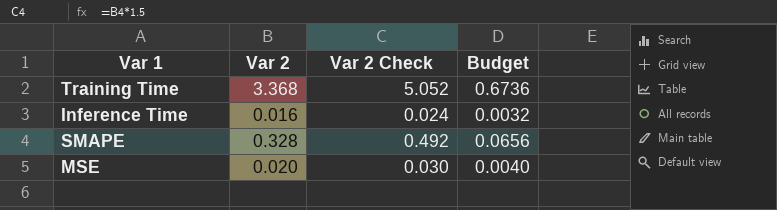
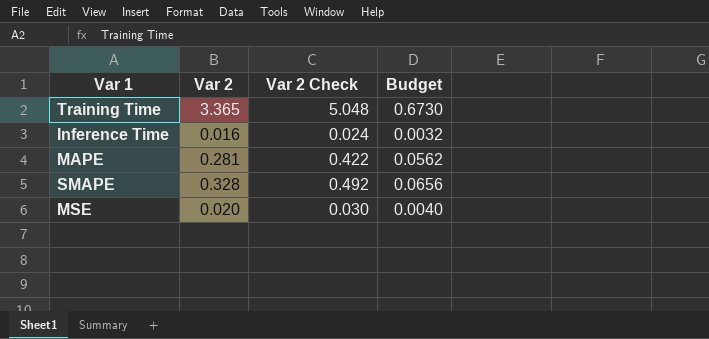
Training Time | Var 2: 3.368 -> 3.365
Training Time | Var 2 Check: 5.052 -> 5.048
Training Time | Budget: 0.6736 -> 0.6730
row MAPE: none -> 0.281 | 0.422 | 0.0562

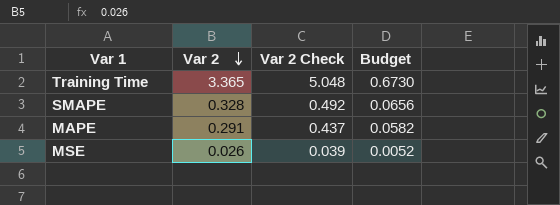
row order: none -> Var 2 descending
row Inference Time: 0.016 | 0.024 | 0.0032 -> none
MAPE | Var 2: 0.281 -> 0.291
MAPE | Var 2 Check: 0.422 -> 0.437
MAPE | Budget: 0.0562 -> 0.0582
MSE | Var 2: 0.020 -> 0.026
MSE | Var 2 Check: 0.030 -> 0.039
MSE | Budget: 0.0040 -> 0.0052

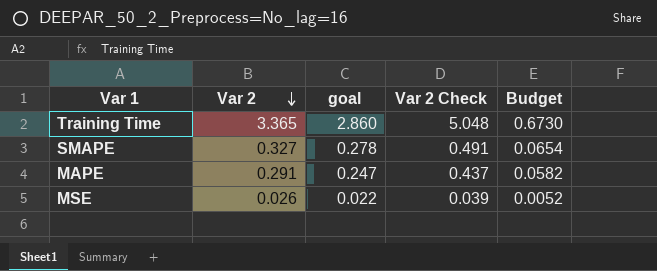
column goal | formula: none -> [Var 2] * 0.85
SMAPE | Var 2: 0.328 -> 0.327
SMAPE | Var 2 Check: 0.492 -> 0.491
SMAPE | Budget: 0.0656 -> 0.0654

